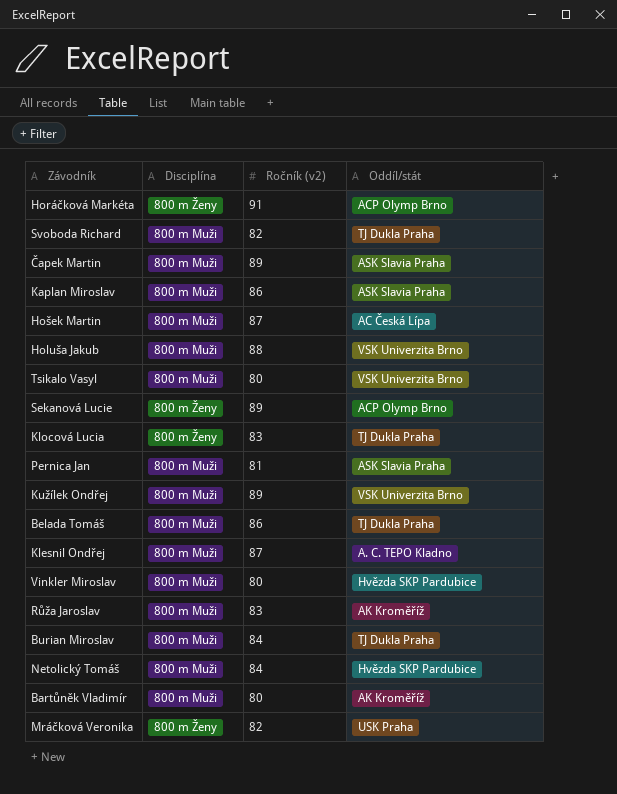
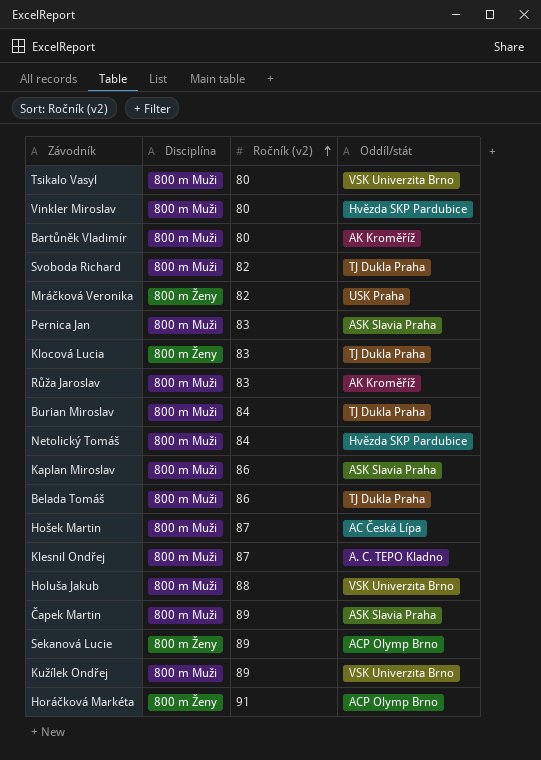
row order: none -> Ročník (v2) ascending
Pernica Jan | Ročník (v2): 81 -> 83

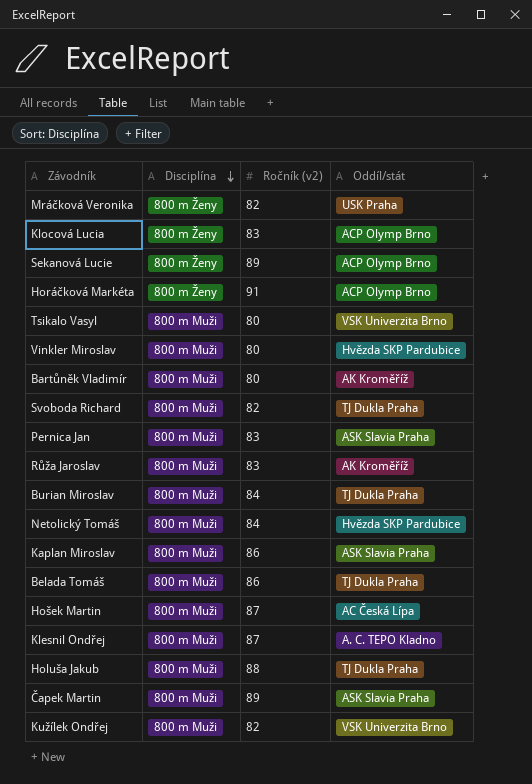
row order: Ročník (v2) ascending -> Disciplína descending
Klocová Lucia | Oddíl/stát: TJ Dukla Praha -> ACP Olymp Brno
Holuša Jakub | Oddíl/stát: VSK Univerzita Brno -> TJ Dukla Praha
Kužílek Ondřej | Ročník (v2): 89 -> 82

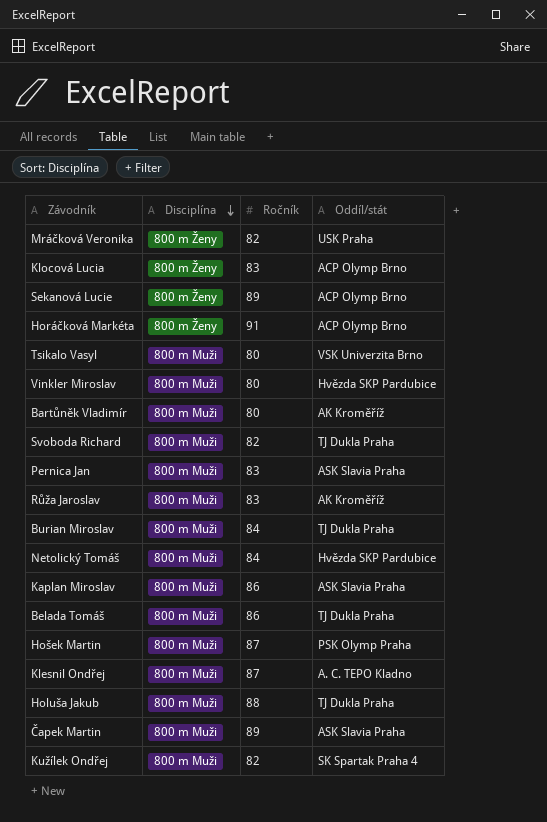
column name: Ročník (v2) -> Ročník
Hošek Martin | Oddíl/stát: AC Česká Lípa -> PSK Olymp Praha
Kužílek Ondřej | Oddíl/stát: VSK Univerzita Brno -> SK Spartak Praha 4

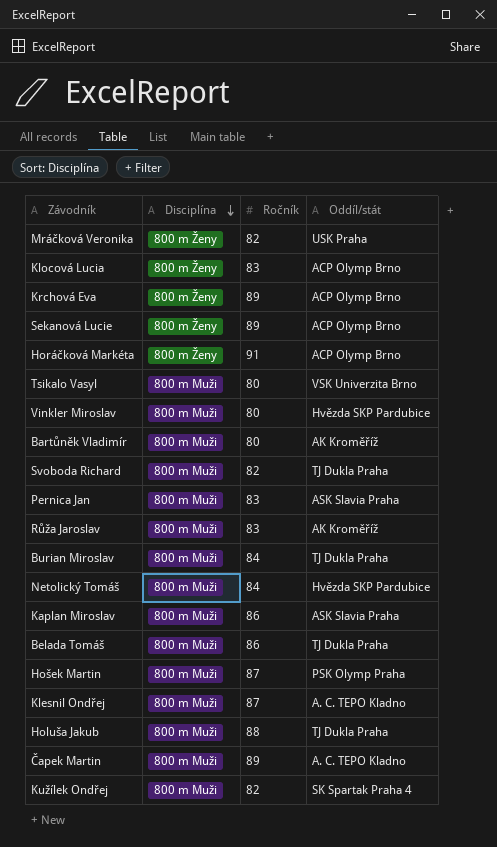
row Krchová Eva: none -> 800 m Ženy | 89 | ACP Olymp Brno
Čapek Martin | Oddíl/stát: ASK Slavia Praha -> A. C. TEPO Kladno

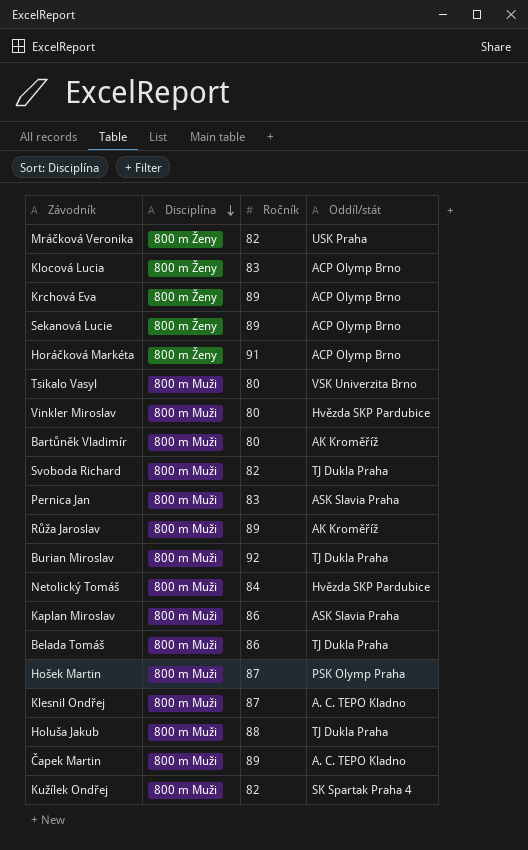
Růža Jaroslav | Ročník: 83 -> 89
Burian Miroslav | Ročník: 84 -> 92

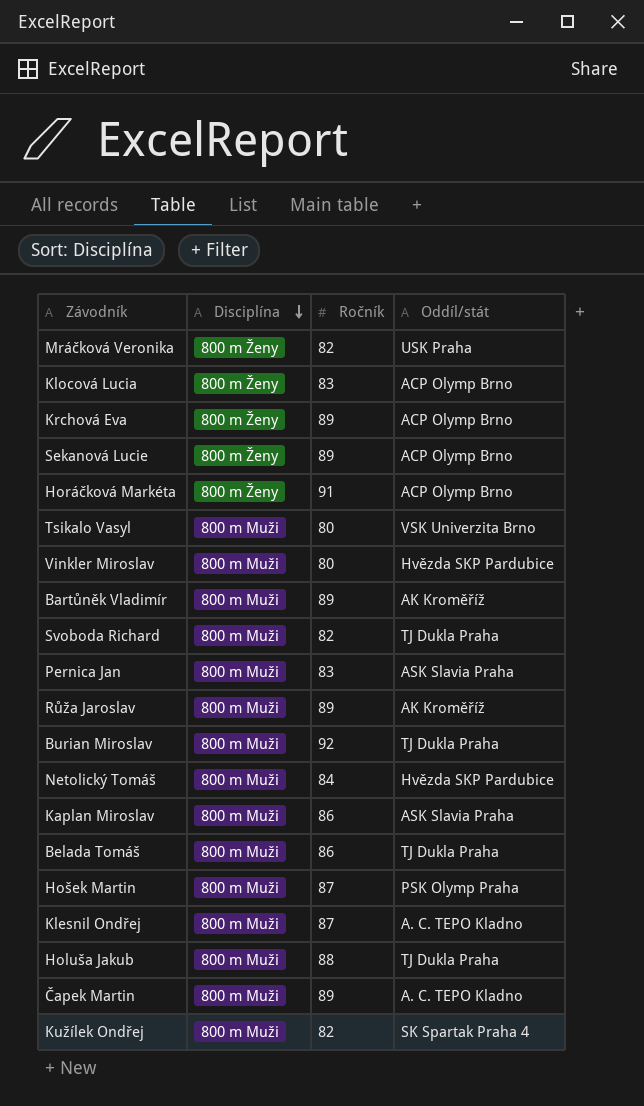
Bartůněk Vladimír | Ročník: 80 -> 89

